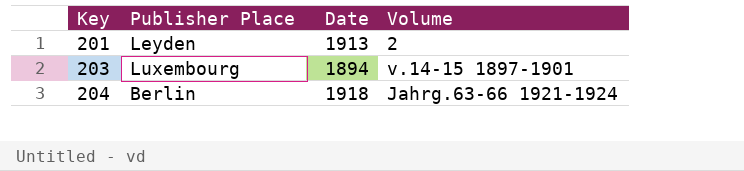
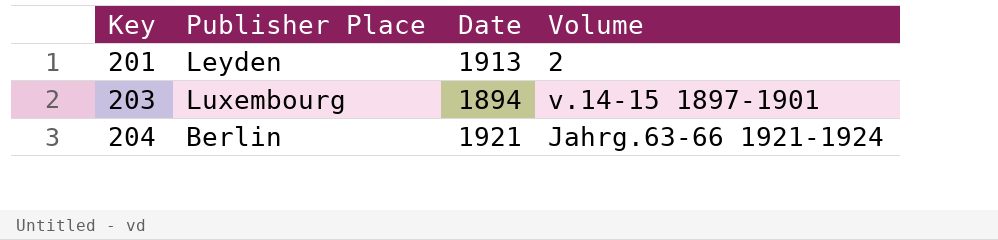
204 | Date: 1918 -> 1921

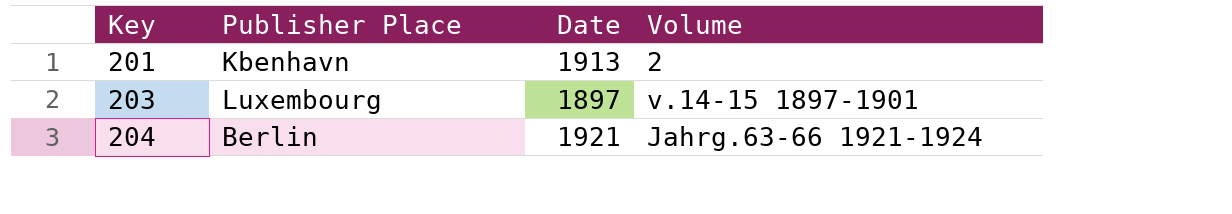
201 | Publisher Place: Leyden -> Kbenhavn
203 | Date: 1894 -> 1897

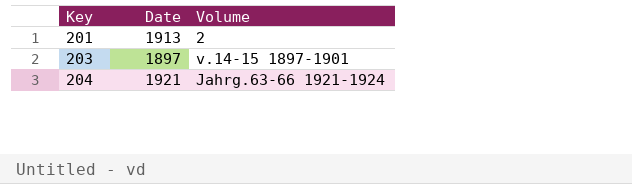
column Publisher Place | position: 2 -> none

